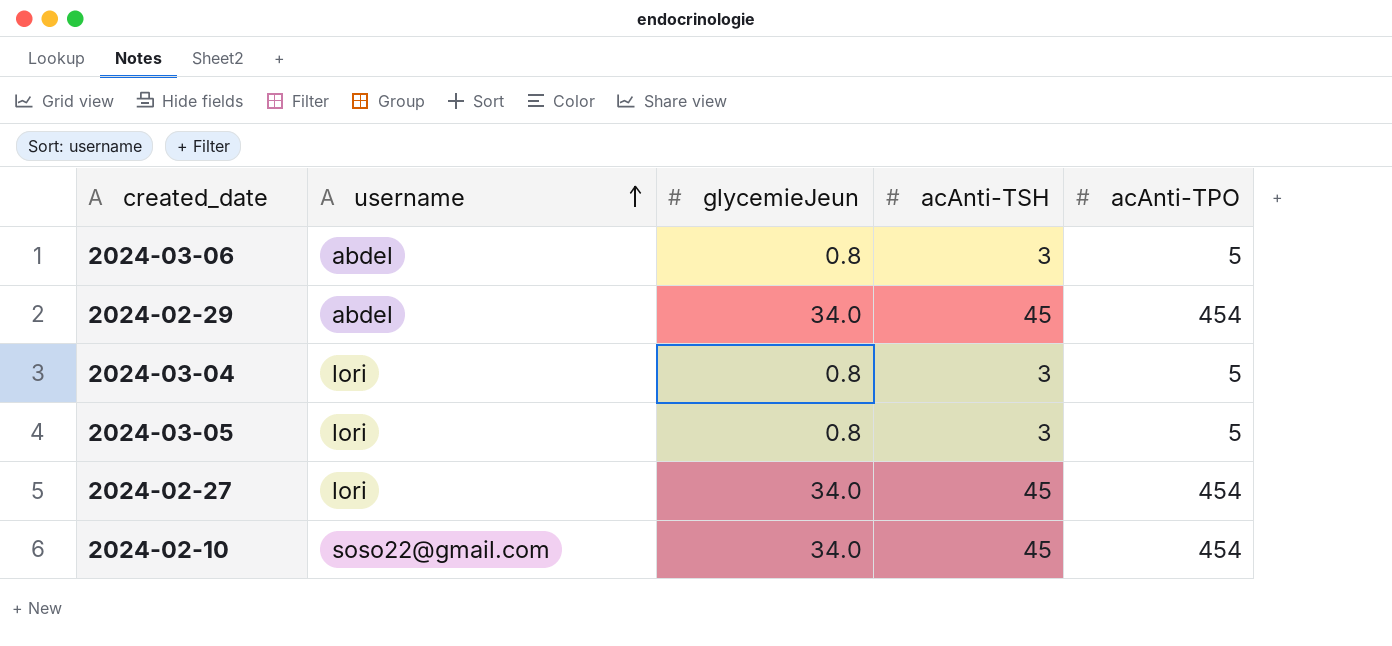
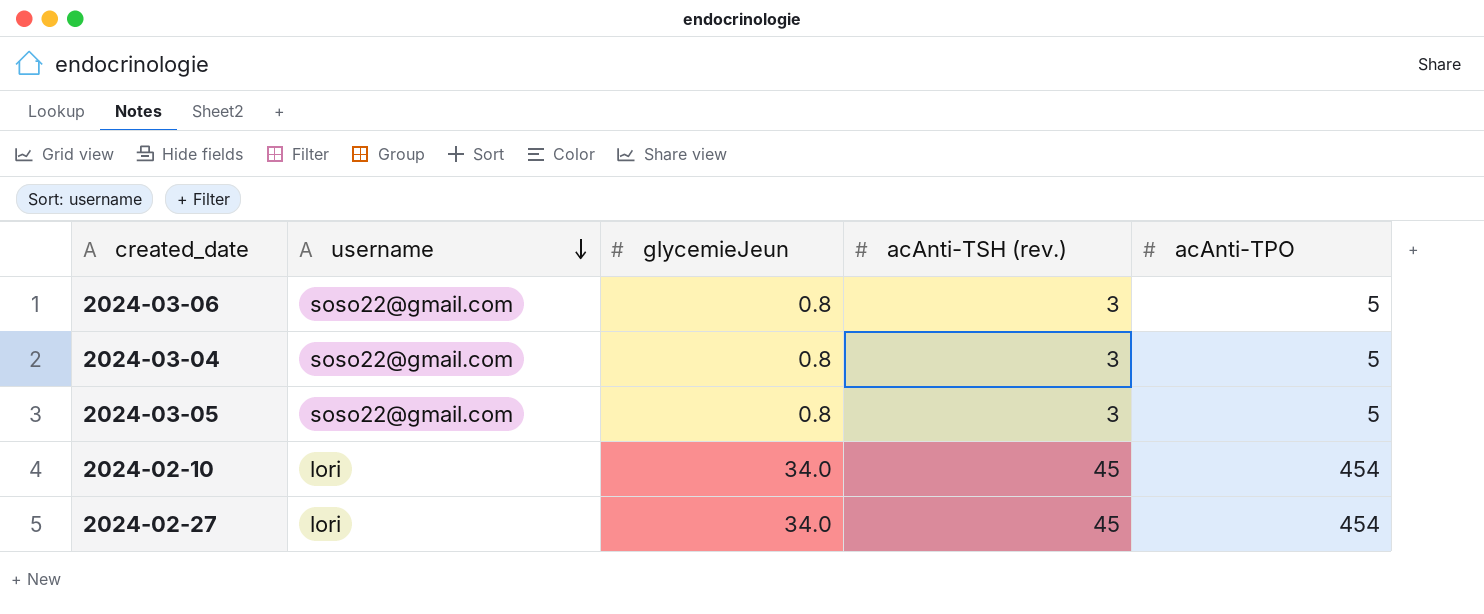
row order: username ascending -> username descending
column name: acAnti-TSH -> acAnti-TSH (rev.)
row 2024-02-29: abdel | 34.0 | 45 | 454 -> none
2024-03-06 | username: abdel -> soso22@gmail.com
2024-03-04 | username: lori -> soso22@gmail.com
2024-03-05 | username: lori -> soso22@gmail.com
2024-02-10 | username: soso22@gmail.com -> lori

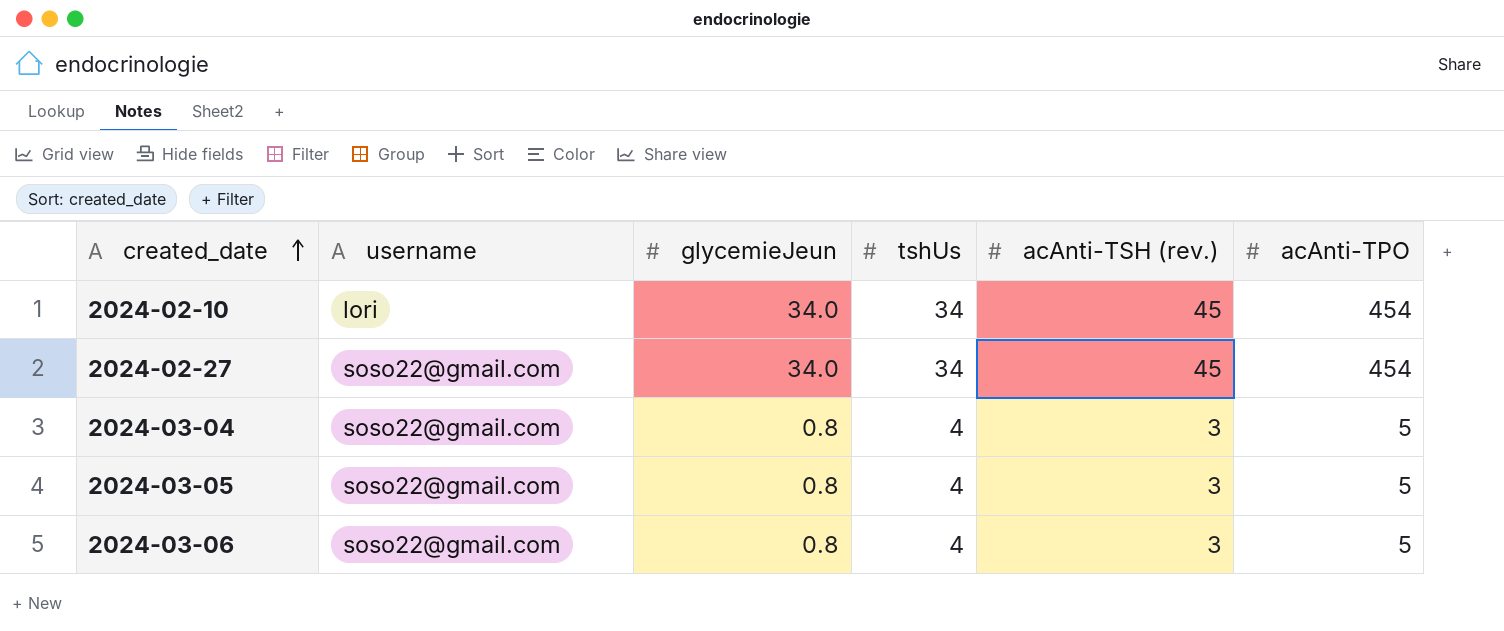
row order: username descending -> created_date ascending
column tshUs | position: none -> 4
2024-02-27 | username: lori -> soso22@gmail.com

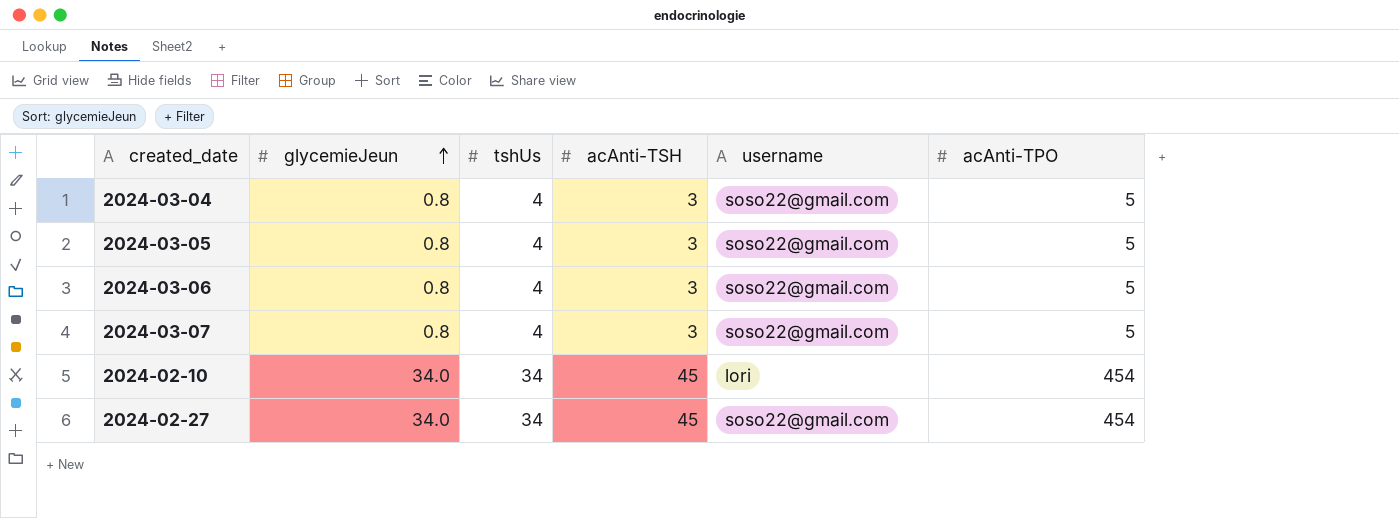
row order: created_date ascending -> glycemieJeun ascending
column name: acAnti-TSH (rev.) -> acAnti-TSH
column username | position: 2 -> 5
row 2024-03-07: none -> 0.8 | 4 | 3 | soso22@gmail.com | 5

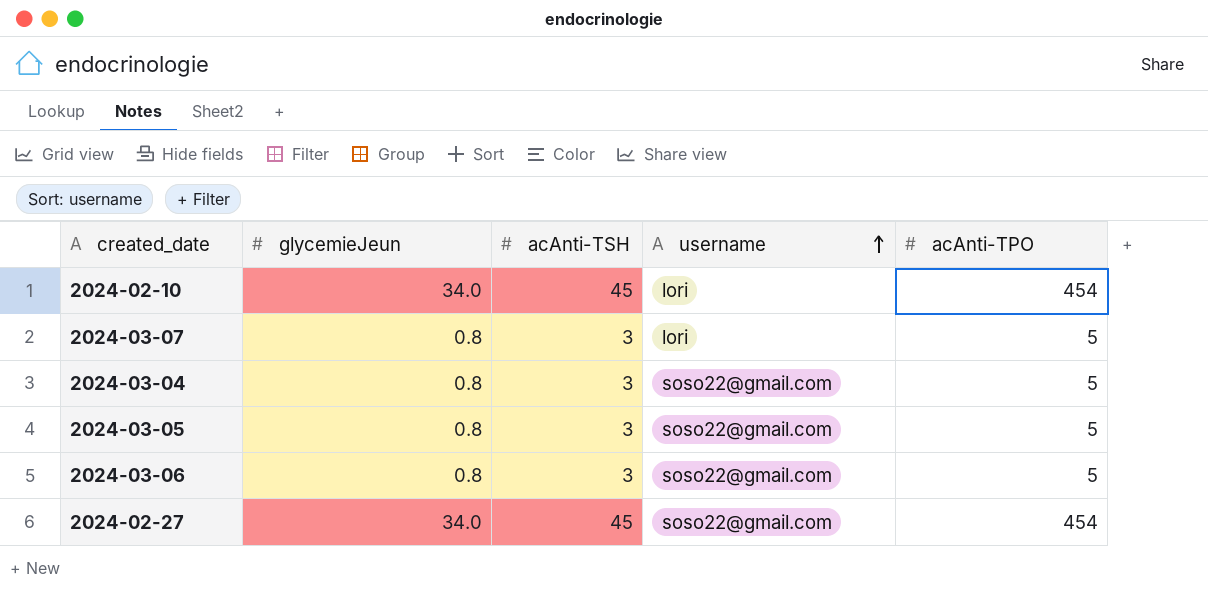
row order: glycemieJeun ascending -> username ascending
column tshUs | position: 3 -> none
2024-03-07 | username: soso22@gmail.com -> lori

